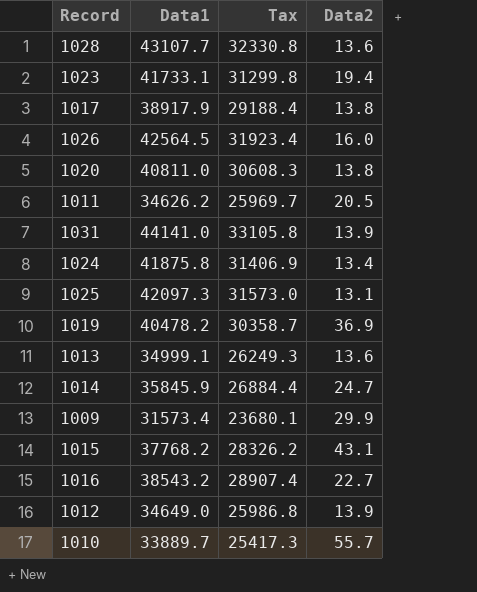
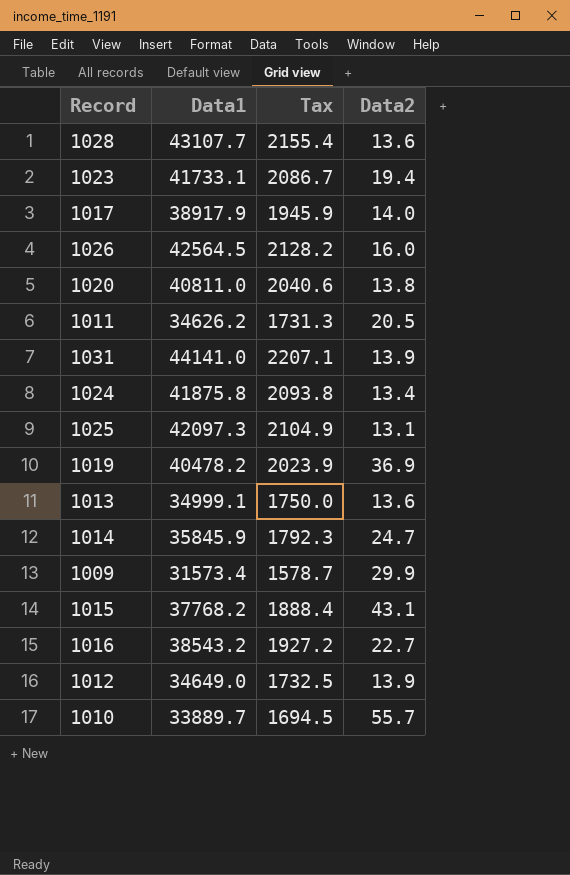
column Tax | formula: [Data1] * 0.75 -> [Data1] * 0.05
1017 | Data2: 13.8 -> 14.0

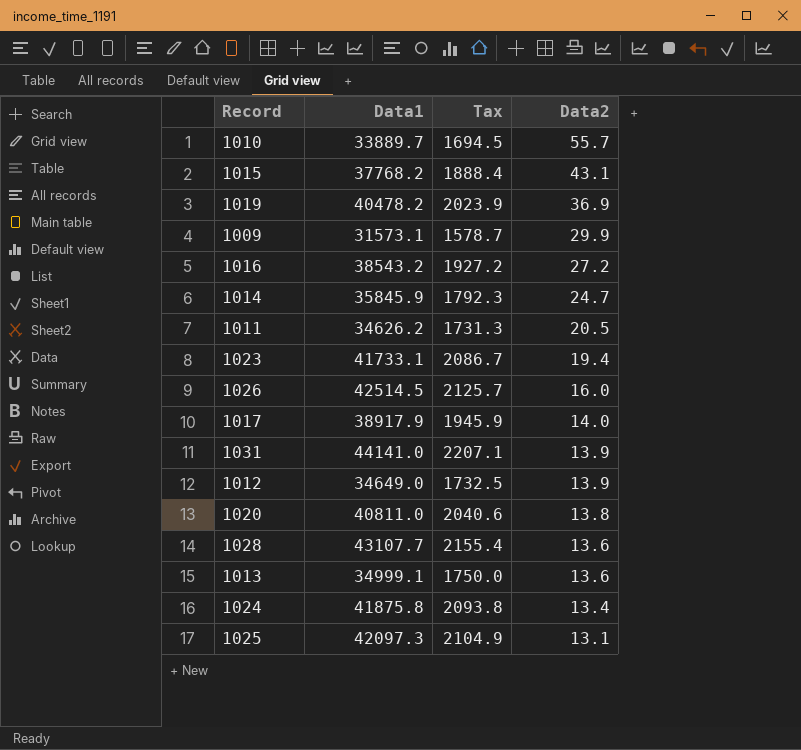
row order: none -> Data2 descending
1009 | Data1: 31573.4 -> 31573.1
1016 | Data2: 22.7 -> 27.2
1026 | Data1: 42564.5 -> 42514.5
1026 | Tax: 2128.2 -> 2125.7

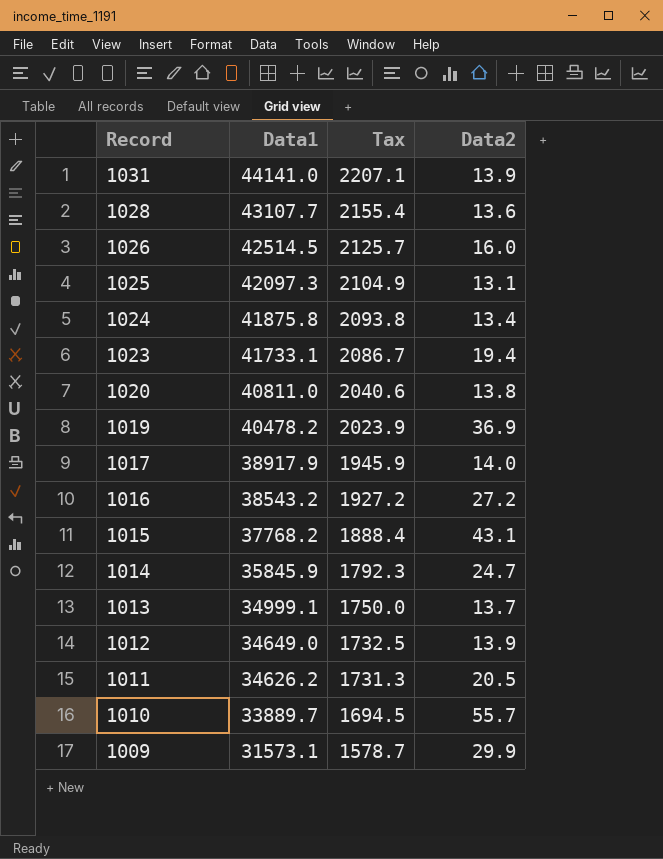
row order: Data2 descending -> Record descending
1013 | Data2: 13.6 -> 13.7

